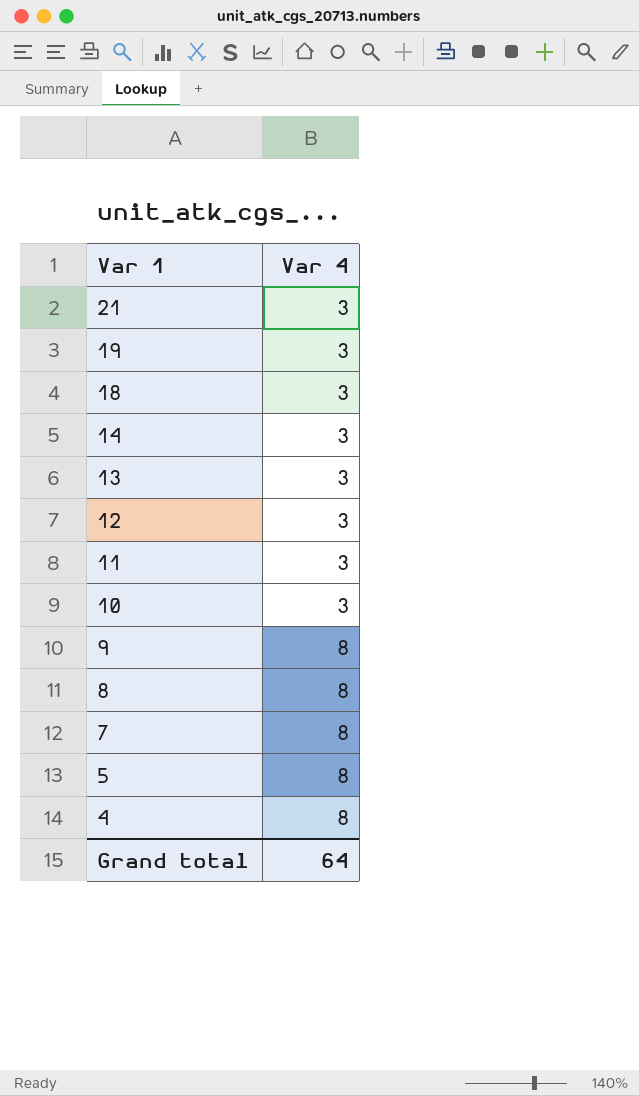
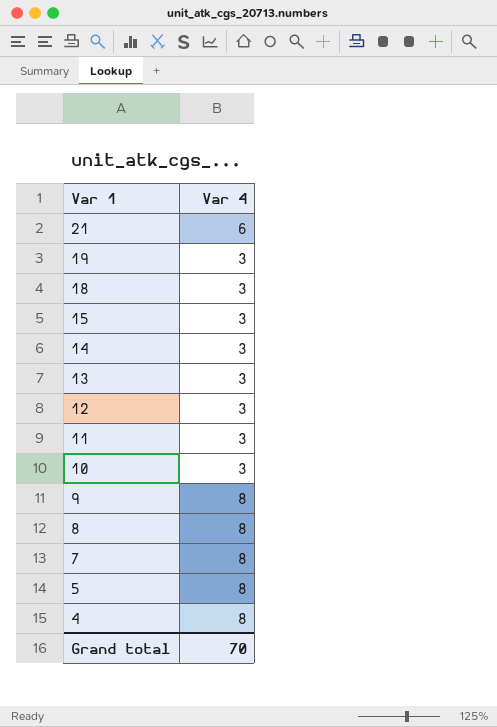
21 | Var 4: 3 -> 6
row 15: none -> 3
Grand total | Var 4: 64 -> 70

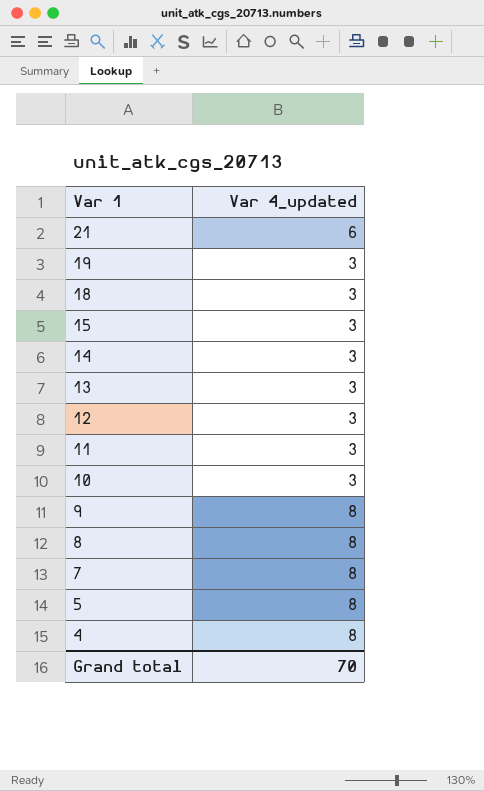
column name: Var 4 -> Var 4_updated

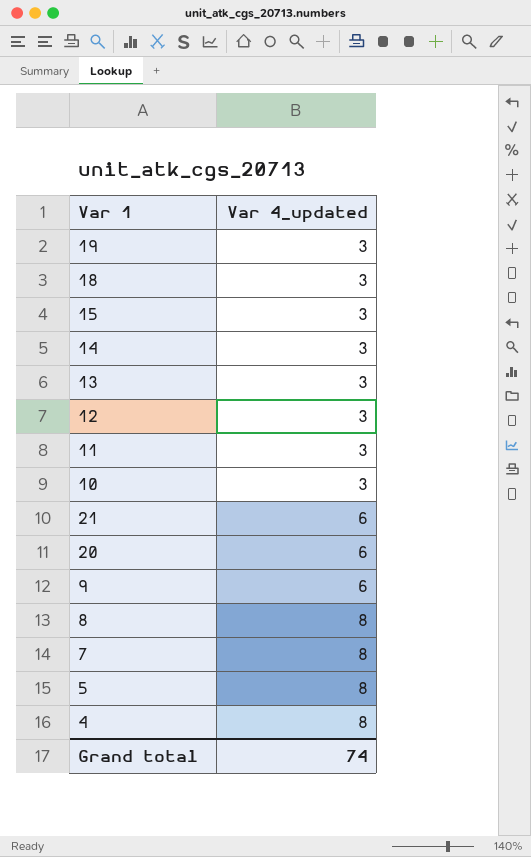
row order: Var 1 descending -> Var 4_updated ascending
row 20: none -> 6
9 | Var 4_updated: 8 -> 6
Grand total | Var 4_updated: 70 -> 74

